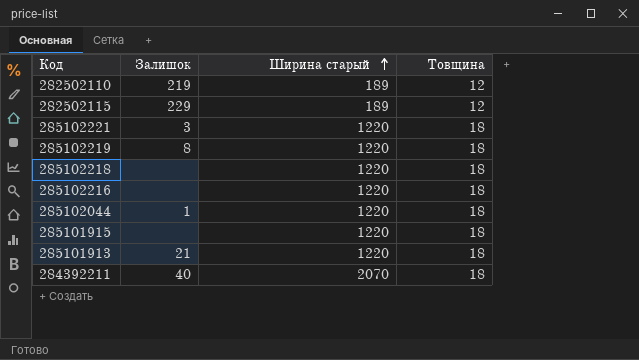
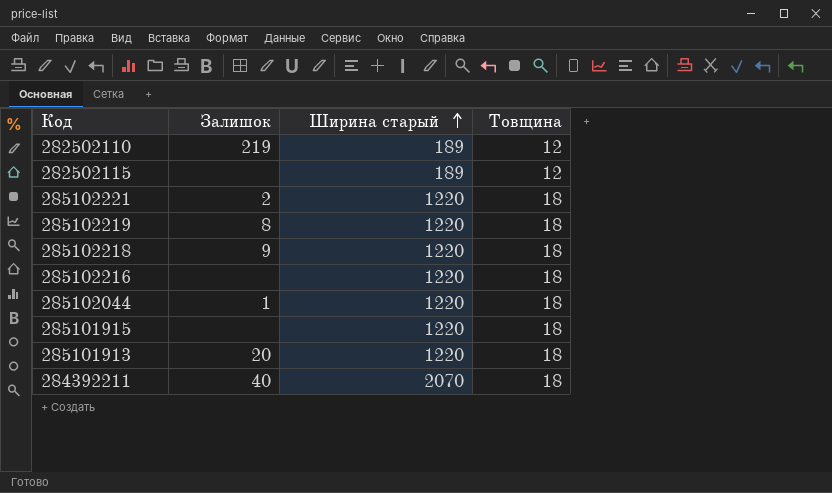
282502115 | Залишок: 229 -> none
285102221 | Залишок: 3 -> 2
285102218 | Залишок: none -> 9
285101913 | Залишок: 21 -> 20

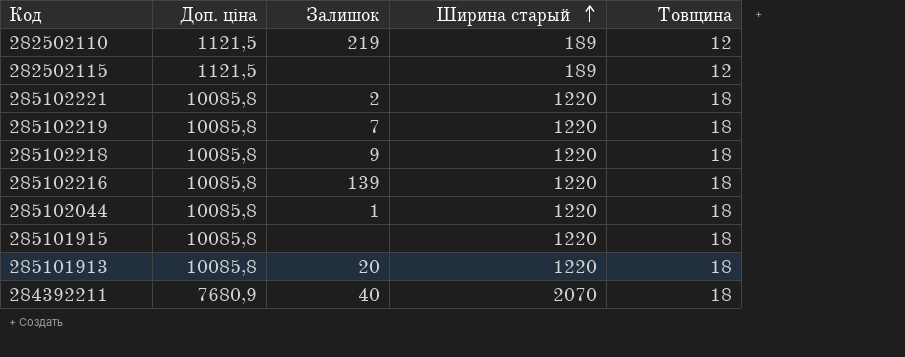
column Доп. ціна | position: none -> 2
285102219 | Залишок: 8 -> 7
285102216 | Залишок: none -> 139

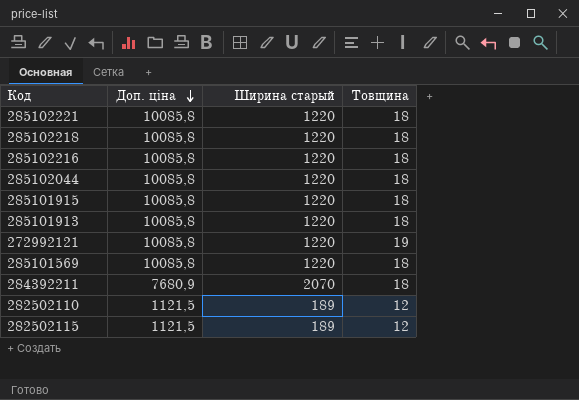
row order: Ширина старый ascending -> Доп. ціна descending
column Залишок | position: 3 -> none
row 285102219: 10085,8 | 7 | 1220 | 18 -> none
row 272992121: none -> 10085,8 | 1220 | 19
row 285101569: none -> 10085,8 | 1220 | 18

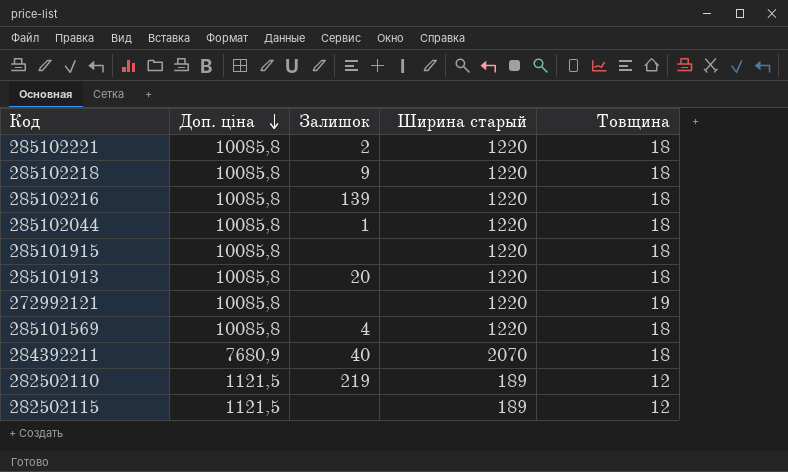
column Залишок | position: none -> 3

